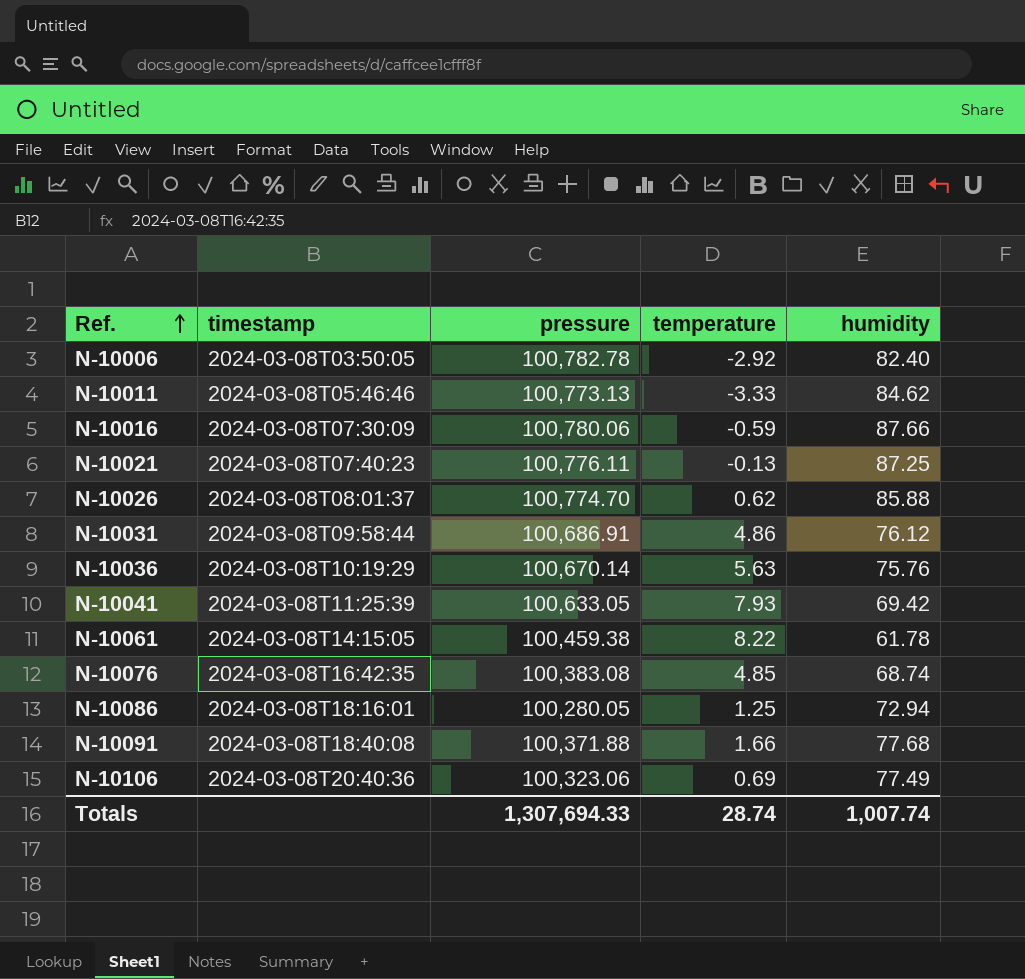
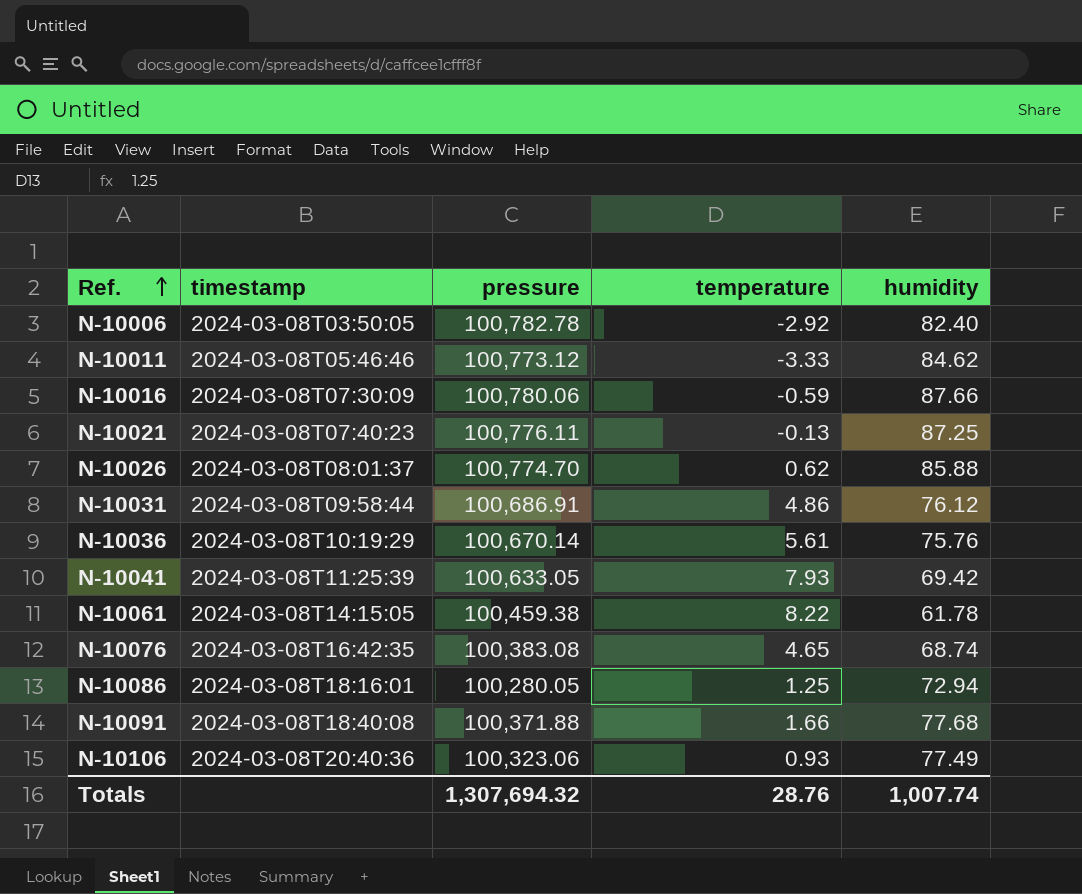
N-10011 | pressure: 100,773.13 -> 100,773.12
N-10036 | temperature: 5.63 -> 5.61
N-10076 | temperature: 4.85 -> 4.65
N-10106 | temperature: 0.69 -> 0.93
Totals | pressure: 1,307,694.33 -> 1,307,694.32
Totals | temperature: 28.74 -> 28.76

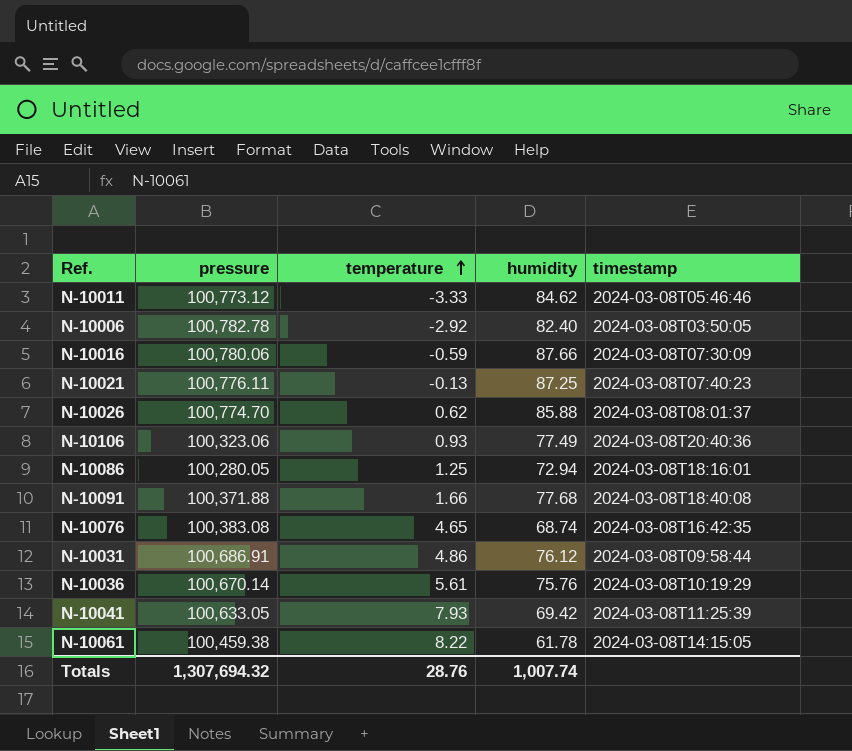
row order: Ref. ascending -> temperature ascending
column timestamp | position: 2 -> 5

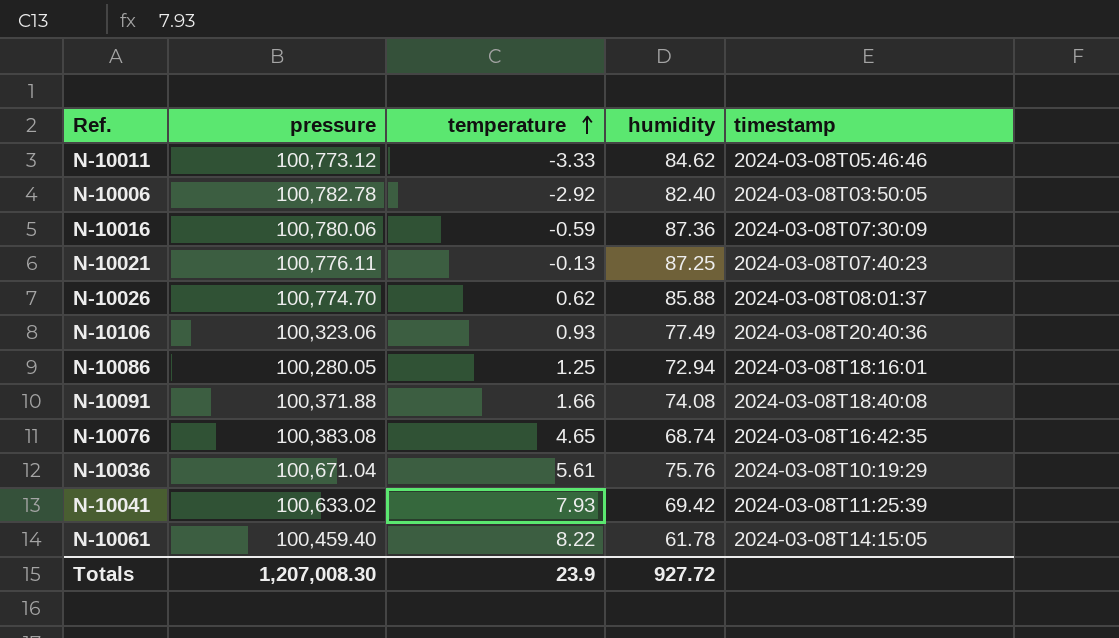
row N-10031: 100,686.91 | 4.86 | 76.12 | 2024-03-08T09:58:44 -> none
N-10016 | humidity: 87.66 -> 87.36
N-10091 | humidity: 77.68 -> 74.08
N-10036 | pressure: 100,670.14 -> 100,671.04
N-10041 | pressure: 100,633.05 -> 100,633.02
N-10061 | pressure: 100,459.38 -> 100,459.40
Totals | pressure: 1,307,694.32 -> 1,207,008.30
Totals | temperature: 28.76 -> 23.9
Totals | humidity: 1,007.74 -> 927.72

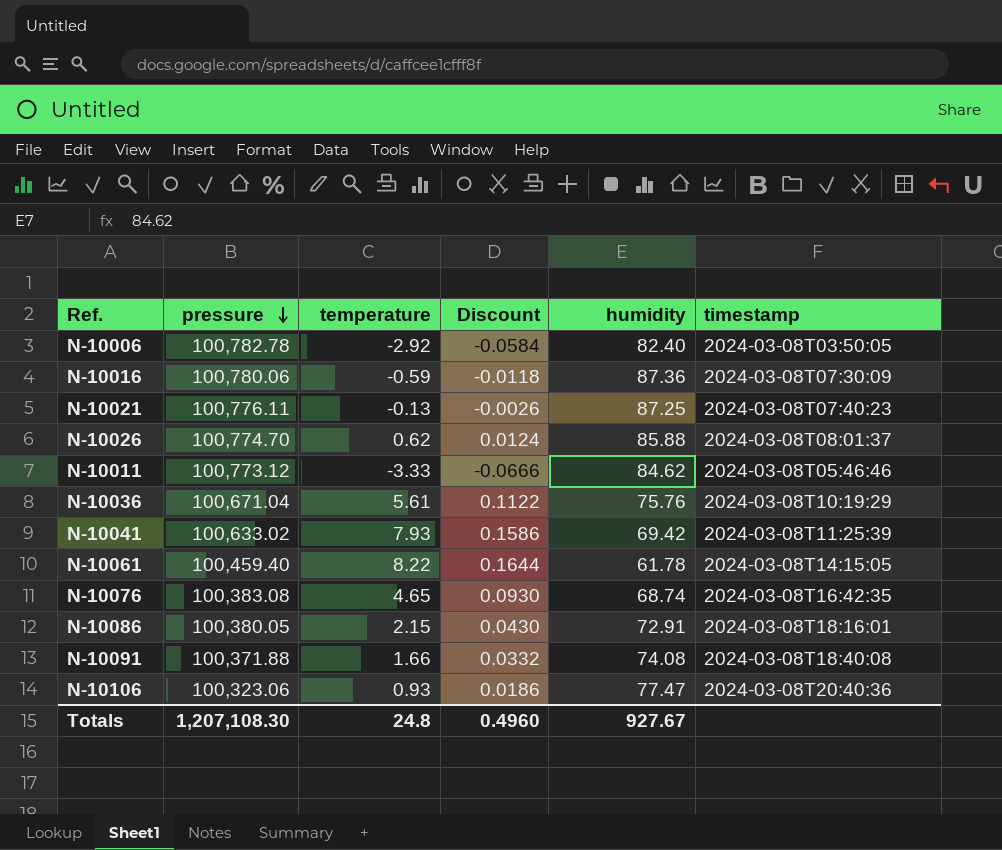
row order: temperature ascending -> pressure descending
column Discount | formula: none -> [temperature] * 0.02
N-10086 | pressure: 100,280.05 -> 100,380.05
N-10086 | temperature: 1.25 -> 2.15
N-10086 | humidity: 72.94 -> 72.91
N-10106 | humidity: 77.49 -> 77.47
Totals | pressure: 1,207,008.30 -> 1,207,108.30
Totals | temperature: 23.9 -> 24.8
Totals | humidity: 927.72 -> 927.67

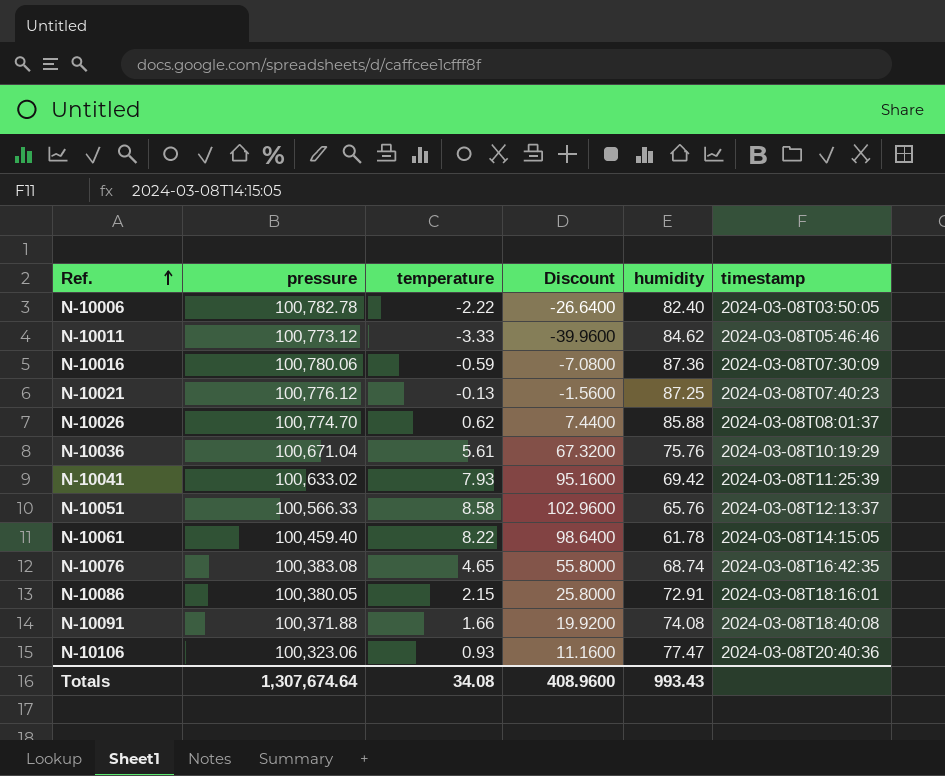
row order: pressure descending -> Ref. ascending
column Discount | formula: [temperature] * 0.02 -> [temperature] * 12
N-10006 | temperature: -2.92 -> -2.22
N-10021 | pressure: 100,776.11 -> 100,776.12
row N-10051: none -> 100,566.33 | 8.58 | 102.9600 | 65.76 | 2024-03-08T12:13:37
Totals | pressure: 1,207,108.30 -> 1,307,674.64
Totals | temperature: 24.8 -> 34.08
Totals | Discount: 0.4960 -> 408.9600
Totals | humidity: 927.67 -> 993.43

